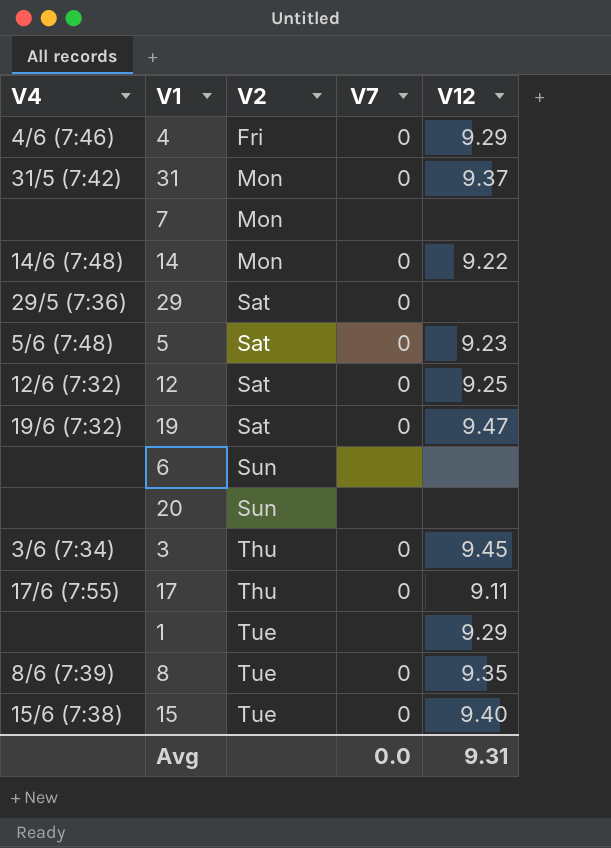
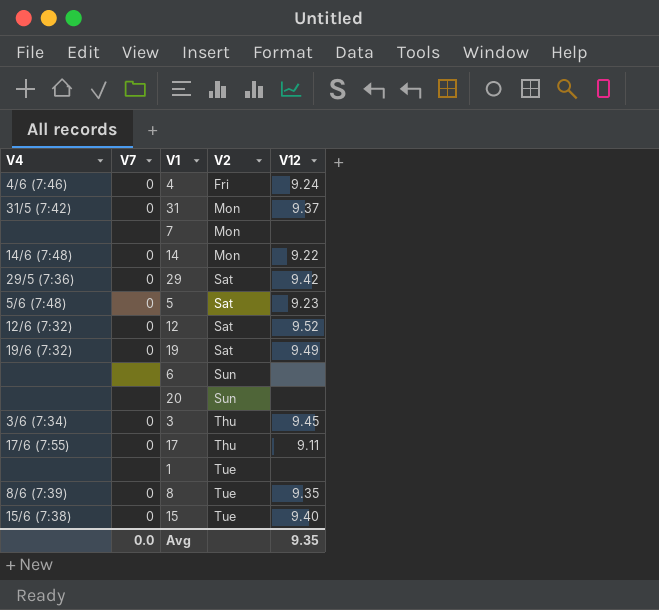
column V7 | position: 4 -> 2
4 | V12: 9.29 -> 9.24
29 | V12: none -> 9.42
12 | V12: 9.25 -> 9.52
19 | V12: 9.47 -> 9.49
1 | V12: 9.29 -> none
Avg | V12: 9.31 -> 9.35

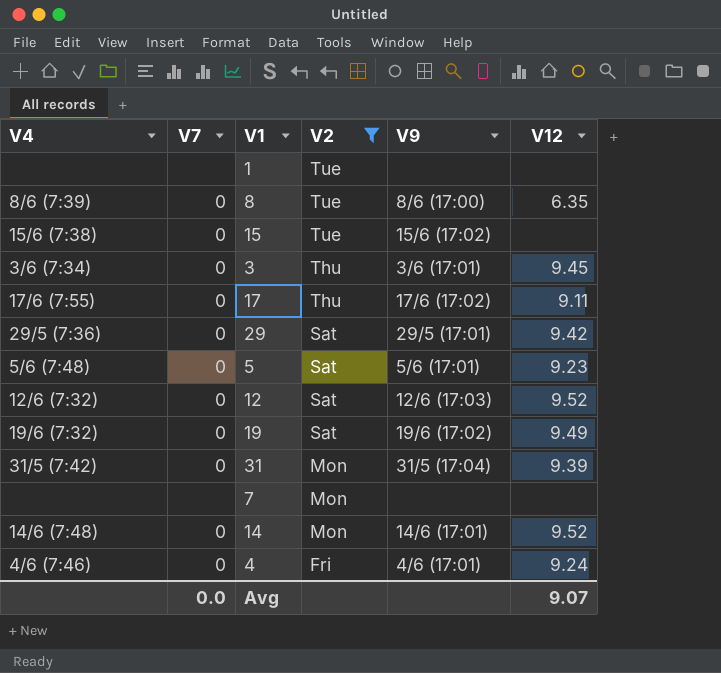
filter: none -> V2 != Sun
row order: V2 ascending -> V2 descending
column V9 | position: none -> 5
8 | V12: 9.35 -> 6.35
15 | V12: 9.40 -> none
31 | V12: 9.37 -> 9.39
14 | V12: 9.22 -> 9.52
Avg | V12: 9.35 -> 9.07

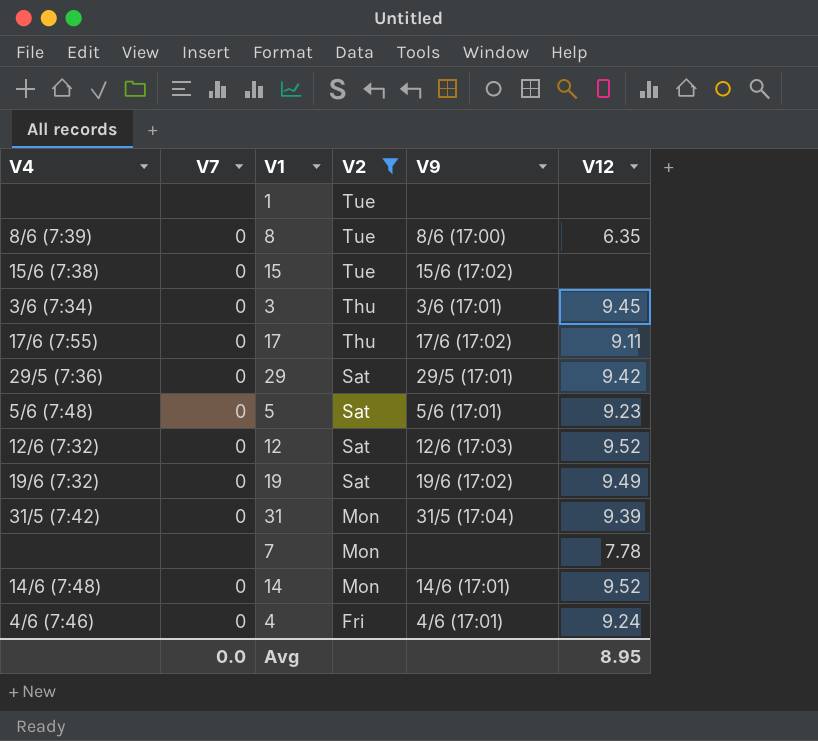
7 | V12: none -> 7.78
Avg | V12: 9.07 -> 8.95

